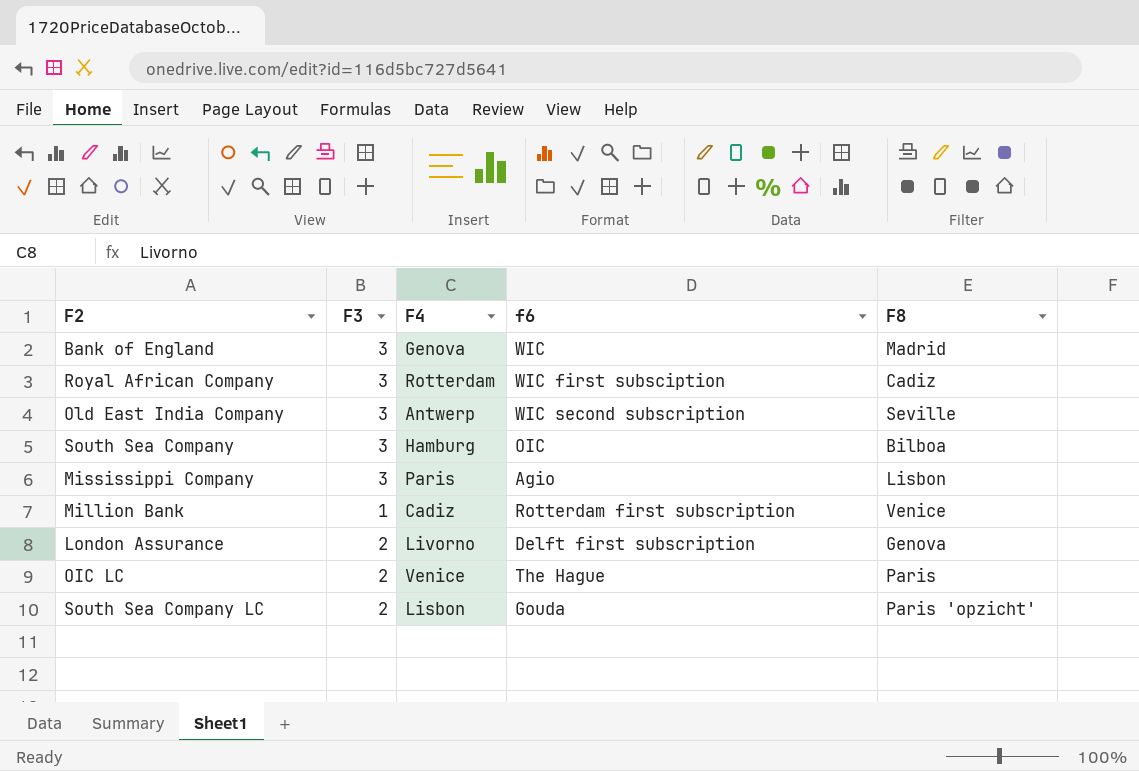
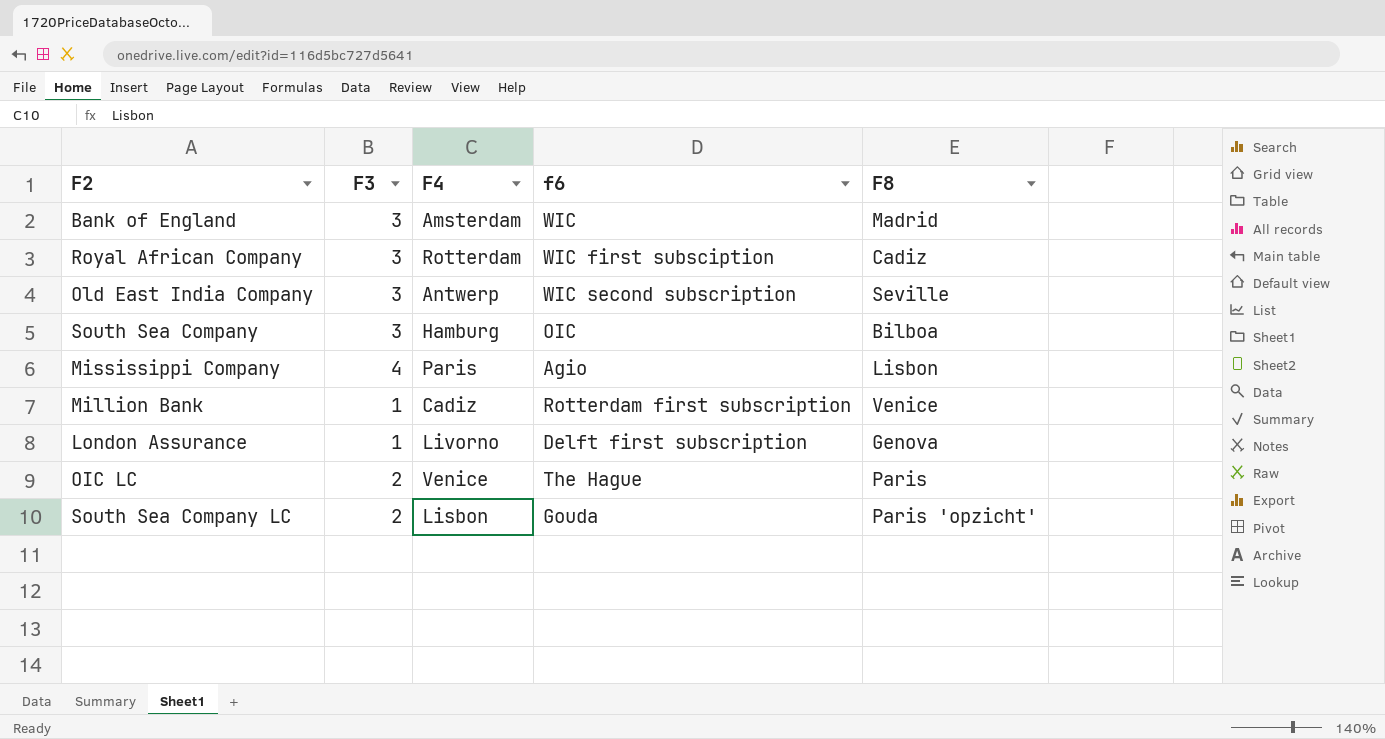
Bank of England | F4: Genova -> Amsterdam
Mississippi Company | F3: 3 -> 4
London Assurance | F3: 2 -> 1

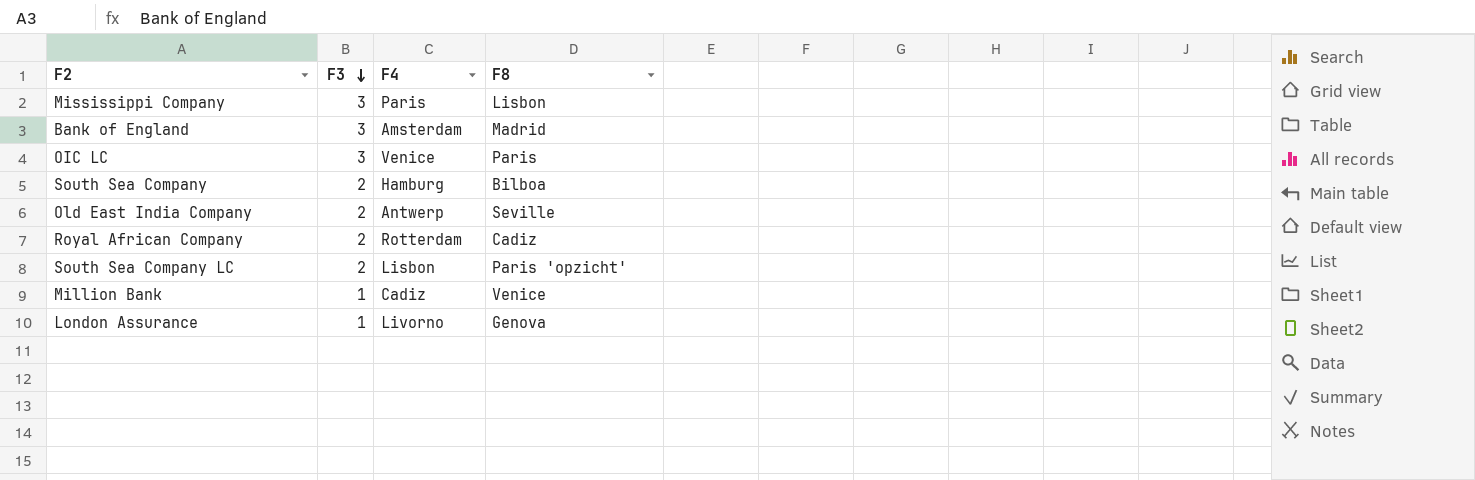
row order: none -> F3 descending
column f6 | position: 4 -> none
Mississippi Company | F3: 4 -> 3
OIC LC | F3: 2 -> 3
South Sea Company | F3: 3 -> 2
Old East India Company | F3: 3 -> 2
Royal African Company | F3: 3 -> 2

